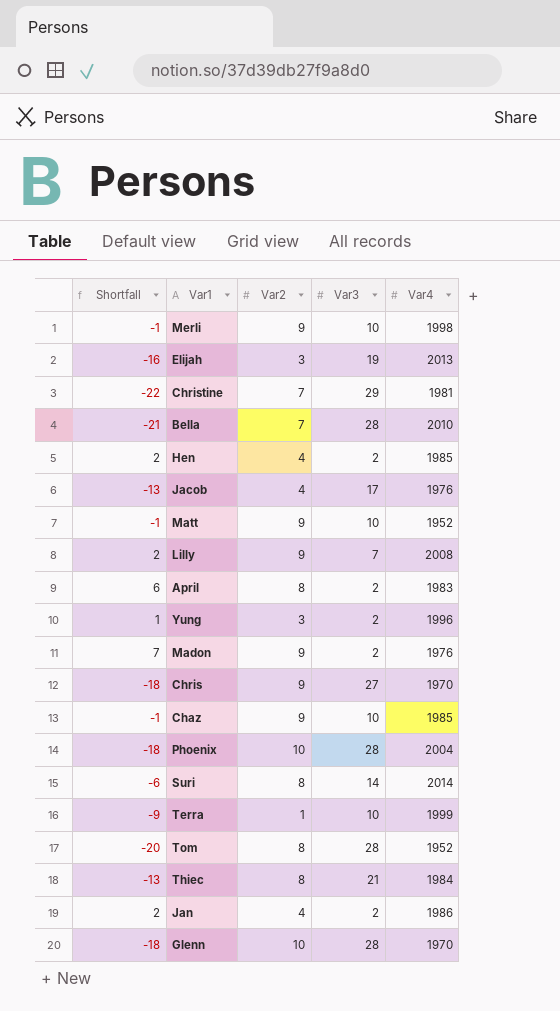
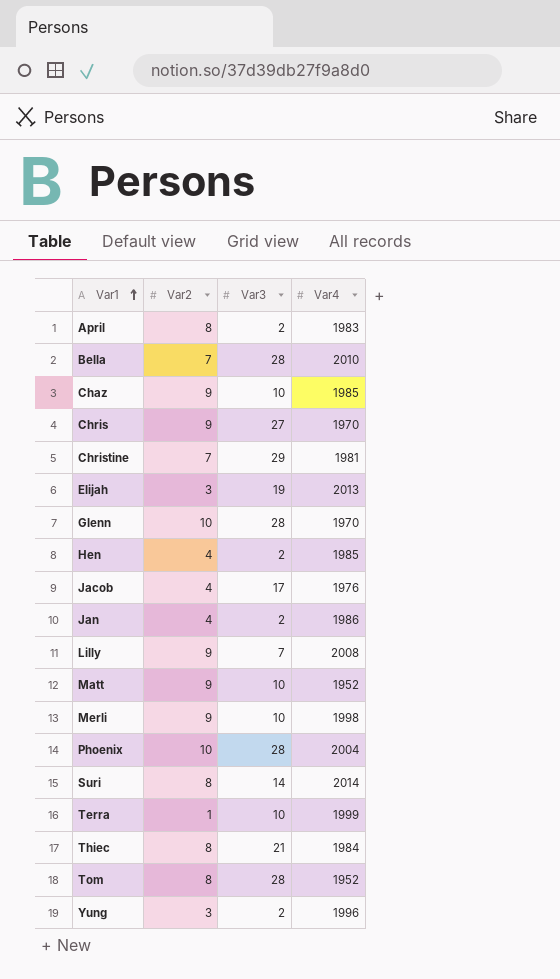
row order: none -> Var1 ascending
column Shortfall | formula: [Var2] - [Var3] -> none
row Madon: 7 | 9 | 2 | 1976 -> none

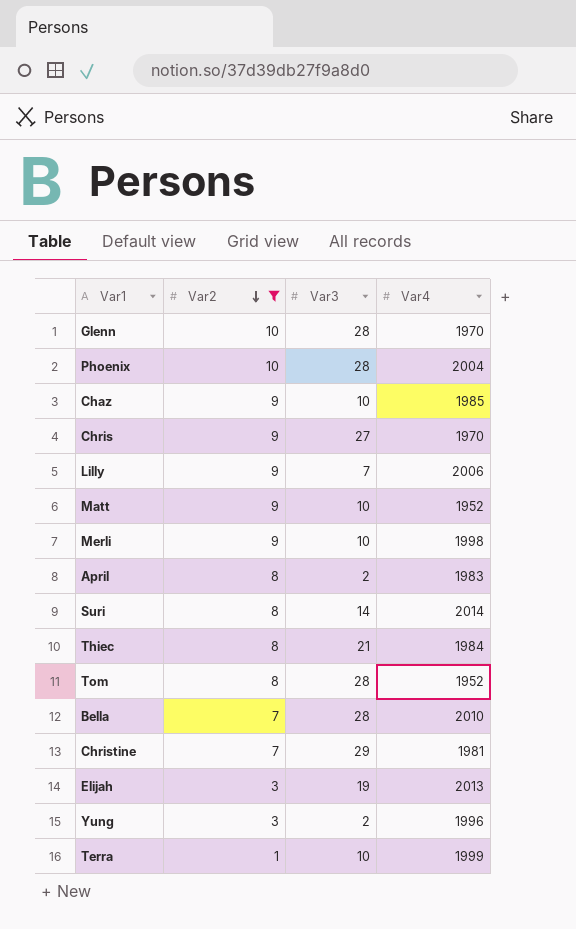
filter: none -> Var2 != 4
row order: Var1 ascending -> Var2 descending
Lilly | Var4: 2008 -> 2006

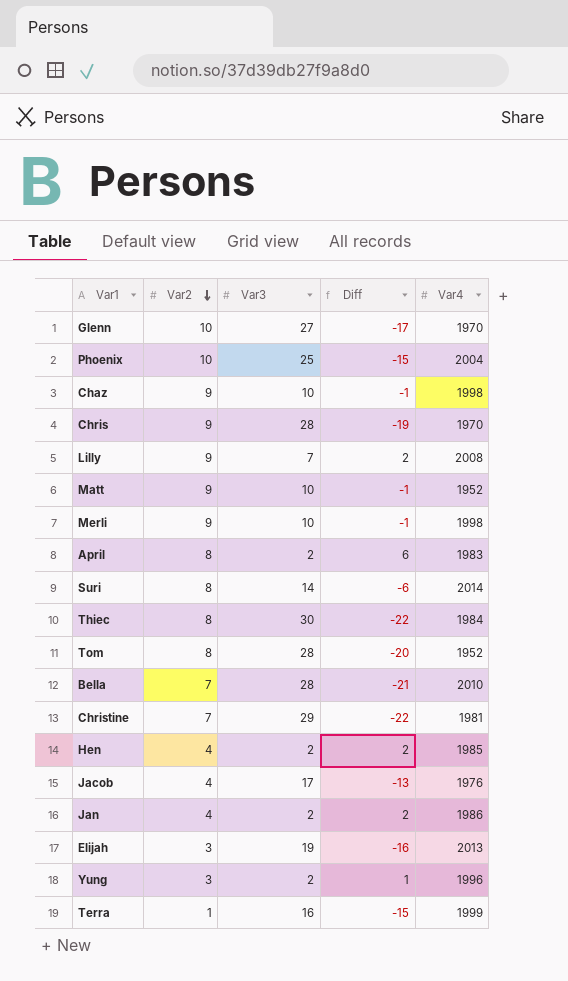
filter: Var2 != 4 -> none
column Diff | formula: none -> [Var2] - [Var3]
Glenn | Var3: 28 -> 27
Phoenix | Var3: 28 -> 25
Chaz | Var4: 1985 -> 1998
Chris | Var3: 27 -> 28
Lilly | Var4: 2006 -> 2008
Thiec | Var3: 21 -> 30
Terra | Var3: 10 -> 16

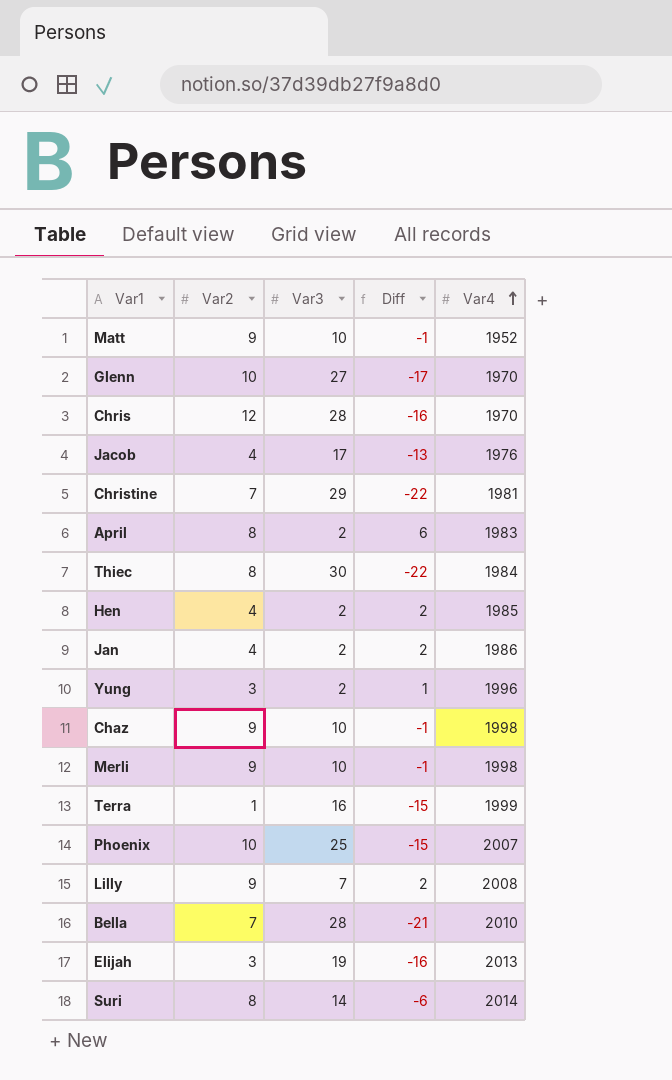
row order: Var2 descending -> Var4 ascending
row Tom: 8 | 28 | -20 | 1952 -> none
Chris | Var2: 9 -> 12
Chris | Diff: -19 -> -16
Phoenix | Var4: 2004 -> 2007

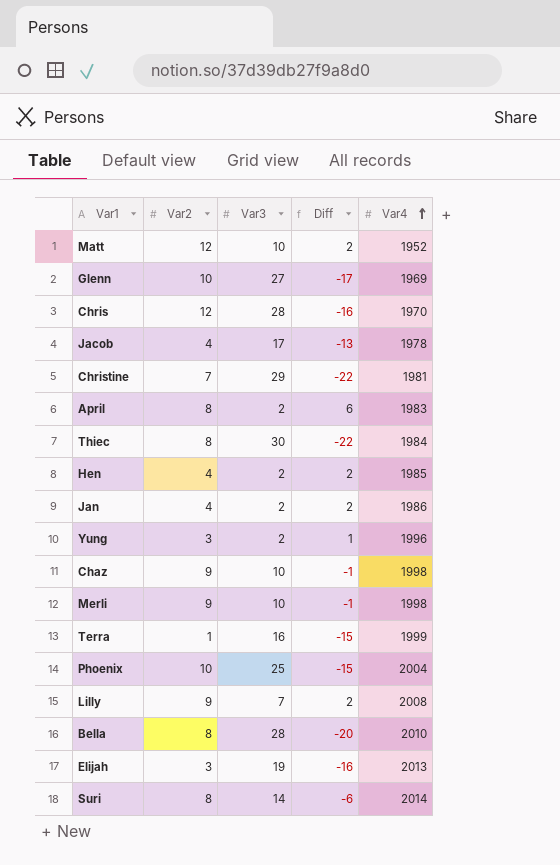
Matt | Var2: 9 -> 12
Matt | Diff: -1 -> 2
Glenn | Var4: 1970 -> 1969
Jacob | Var4: 1976 -> 1978
Phoenix | Var4: 2007 -> 2004
Bella | Var2: 7 -> 8
Bella | Diff: -21 -> -20

